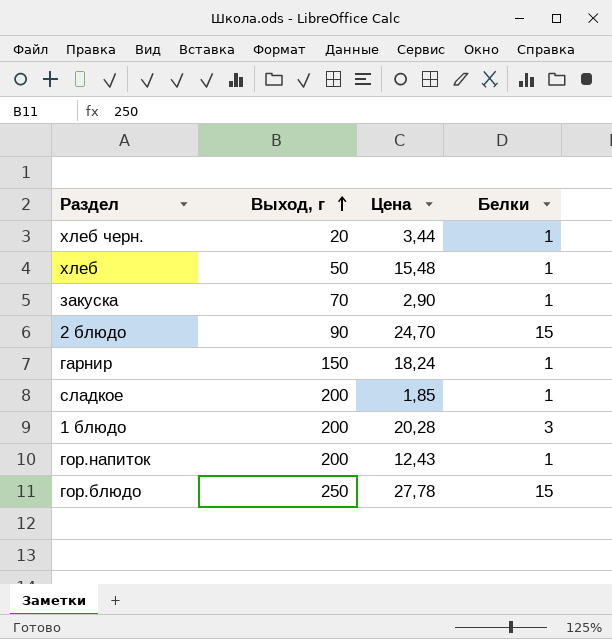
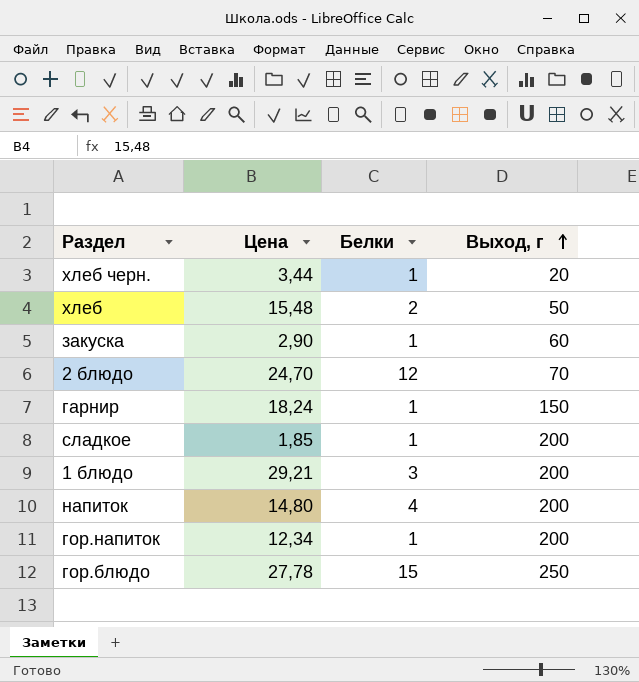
column Выход, г | position: 2 -> 4
хлеб | Белки: 1 -> 2
закуска | Выход, г: 70 -> 60
2 блюдо | Белки: 15 -> 12
2 блюдо | Выход, г: 90 -> 70
1 блюдо | Цена: 20,28 -> 29,21
row напиток: none -> 14,80 | 4 | 200
гор.напиток | Цена: 12,43 -> 12,34

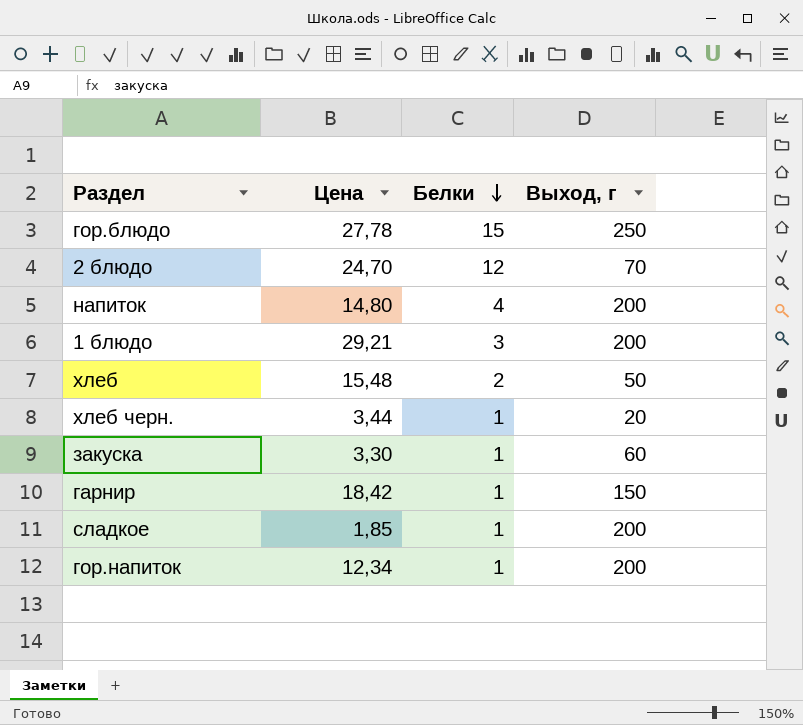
row order: Выход, г ascending -> Белки descending
закуска | Цена: 2,90 -> 3,30
гарнир | Цена: 18,24 -> 18,42

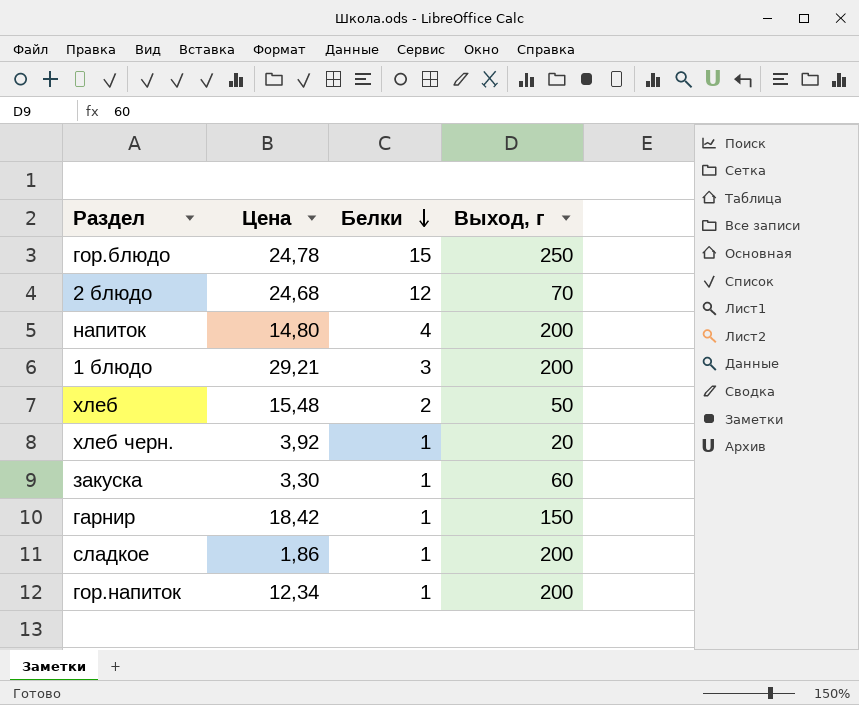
гор.блюдо | Цена: 27,78 -> 24,78
2 блюдо | Цена: 24,70 -> 24,68
хлеб черн. | Цена: 3,44 -> 3,92
сладкое | Цена: 1,85 -> 1,86

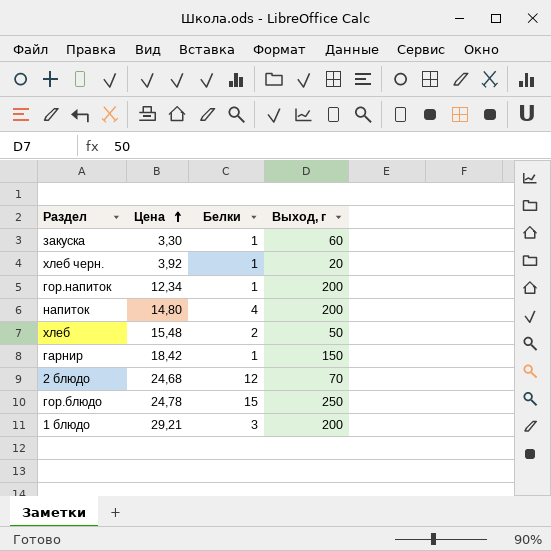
row order: Белки descending -> Цена ascending
row сладкое: 1,86 | 1 | 200 -> none

